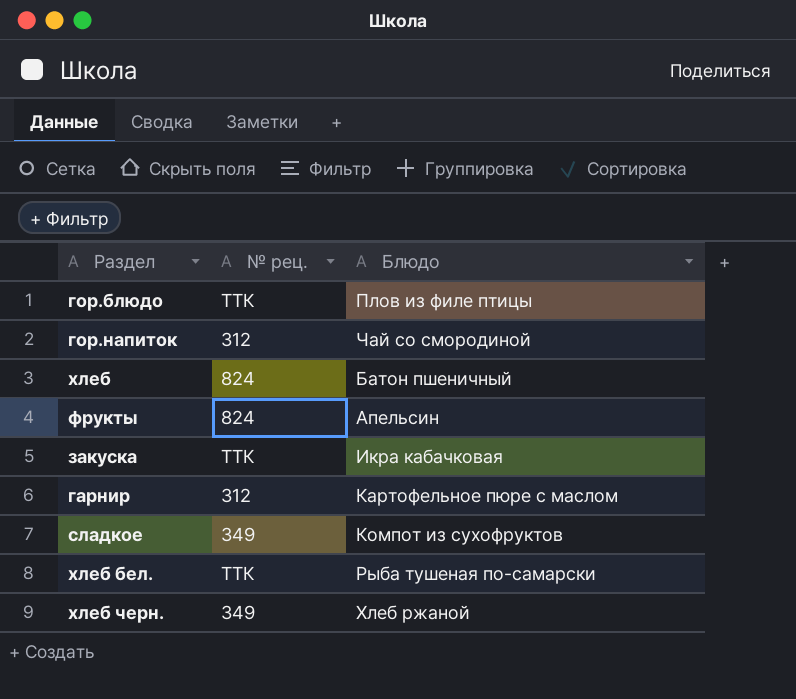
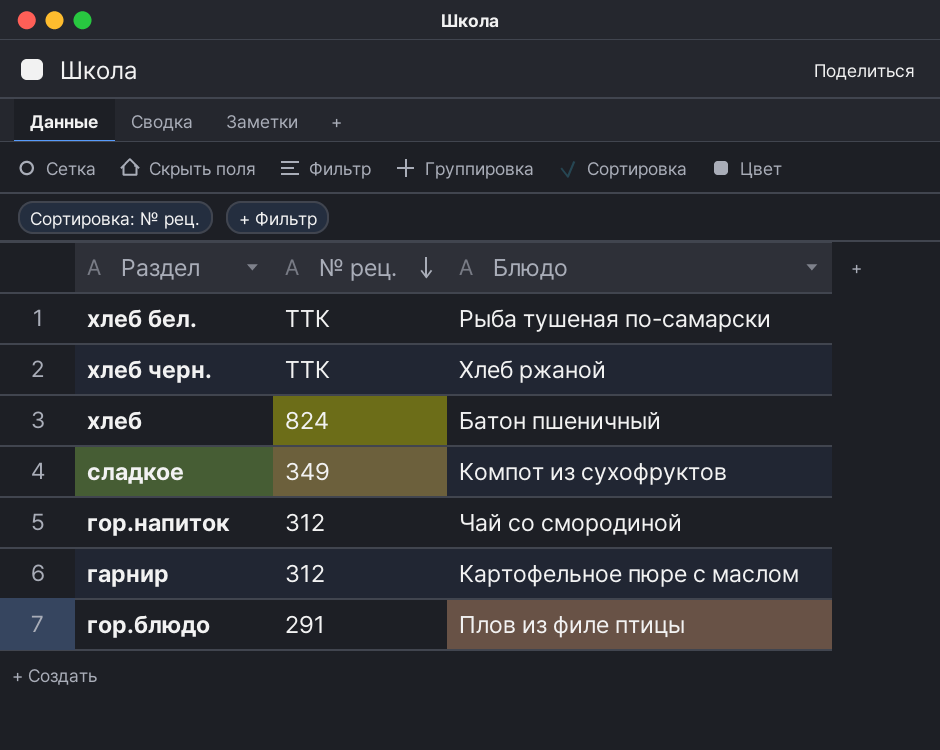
row order: none -> № рец. descending
row фрукты: 824 | Апельсин -> none
row закуска: ТТК | Икра кабачковая -> none
хлеб черн. | № рец.: 349 -> ТТК
гор.блюдо | № рец.: ТТК -> 291

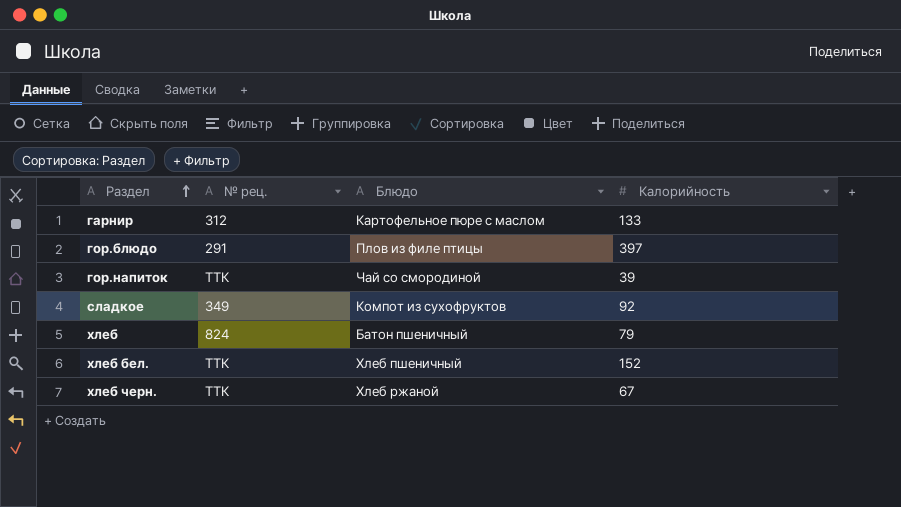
row order: № рец. descending -> Раздел ascending
column Калорийность | position: none -> 4
гор.напиток | № рец.: 312 -> ТТК
хлеб бел. | Блюдо: Рыба тушеная по-самарски -> Хлеб пшеничный

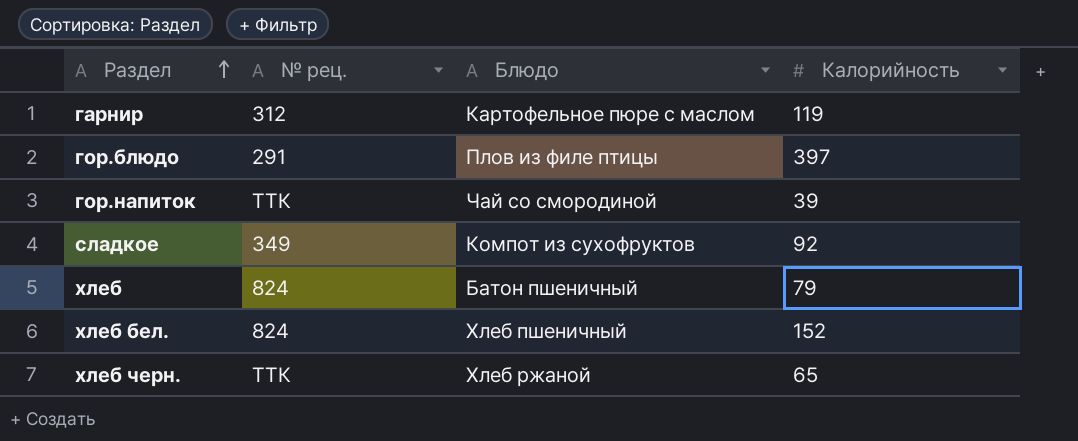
гарнир | Калорийность: 133 -> 119
хлеб бел. | № рец.: ТТК -> 824
хлеб черн. | Калорийность: 67 -> 65

